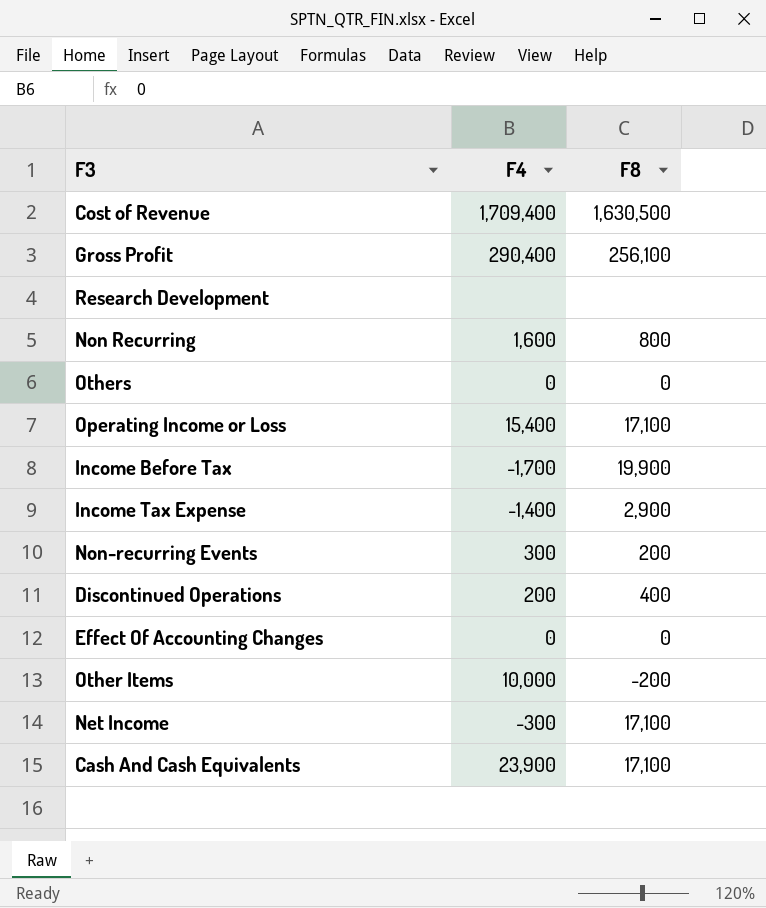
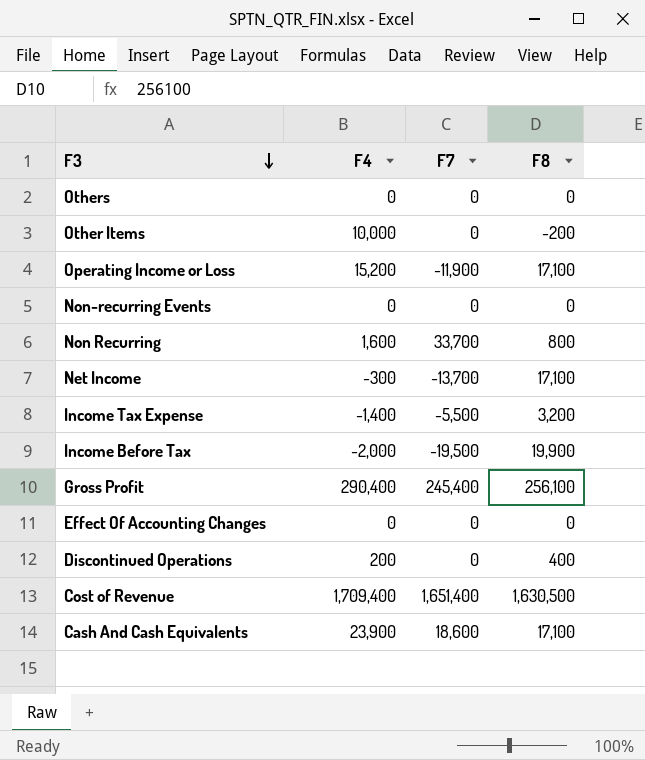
row order: none -> F3 descending
column F7 | position: none -> 3
row Research Development: none | none -> none
Operating Income or Loss | F4: 15,400 -> 15,200
Non-recurring Events | F4: 300 -> 0
Non-recurring Events | F8: 200 -> 0
Income Tax Expense | F8: 2,900 -> 3,200
Income Before Tax | F4: -1,700 -> -2,000

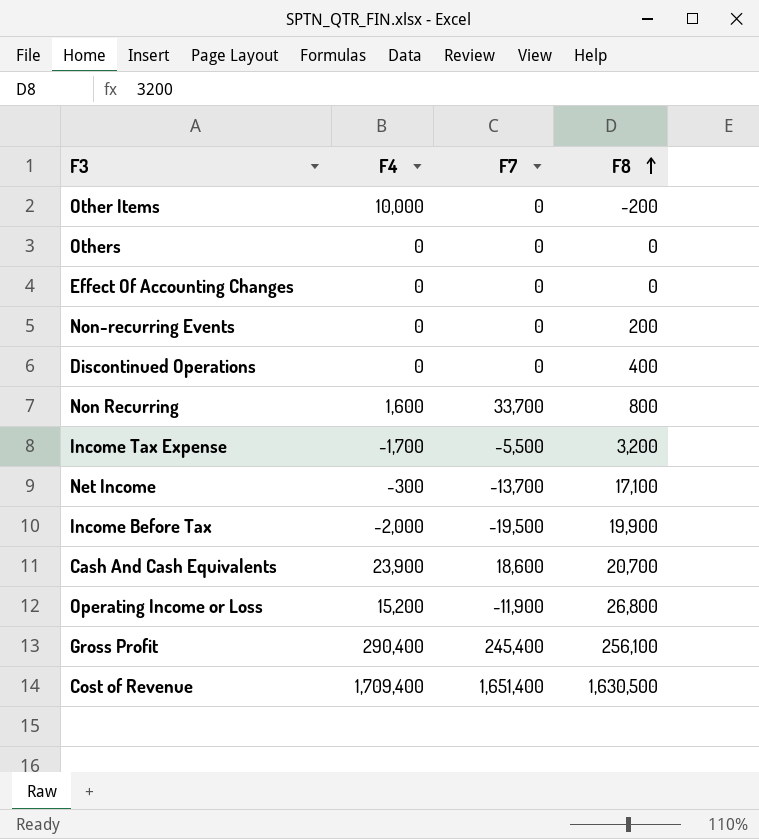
row order: F3 descending -> F8 ascending
Non-recurring Events | F8: 0 -> 200
Discontinued Operations | F4: 200 -> 0
Income Tax Expense | F4: -1,400 -> -1,700
Cash And Cash Equivalents | F8: 17,100 -> 20,700
Operating Income or Loss | F8: 17,100 -> 26,800

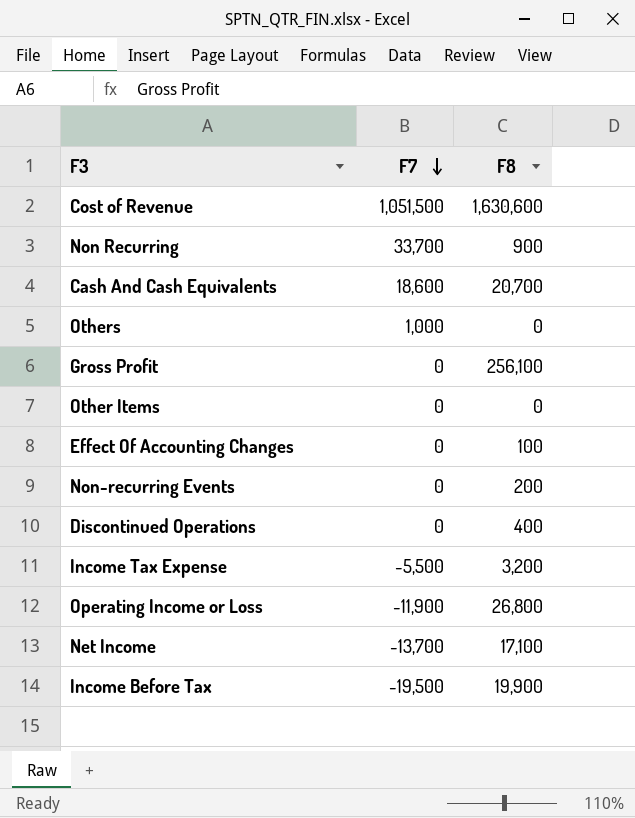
row order: F8 ascending -> F7 descending
column F4 | position: 2 -> none
Cost of Revenue | F7: 1,651,400 -> 1,051,500
Cost of Revenue | F8: 1,630,500 -> 1,630,600
Non Recurring | F8: 800 -> 900
Others | F7: 0 -> 1,000
Gross Profit | F7: 245,400 -> 0
Other Items | F8: -200 -> 0
Effect Of Accounting Changes | F8: 0 -> 100

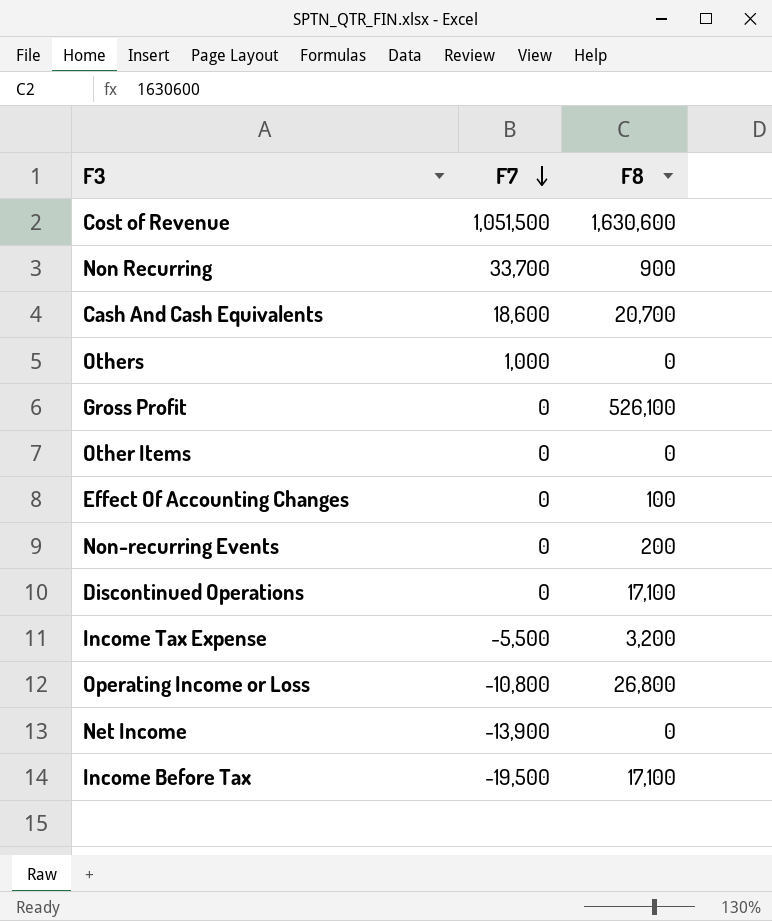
Gross Profit | F8: 256,100 -> 526,100
Discontinued Operations | F8: 400 -> 17,100
Operating Income or Loss | F7: -11,900 -> -10,800
Net Income | F7: -13,700 -> -13,900
Net Income | F8: 17,100 -> 0
Income Before Tax | F8: 19,900 -> 17,100

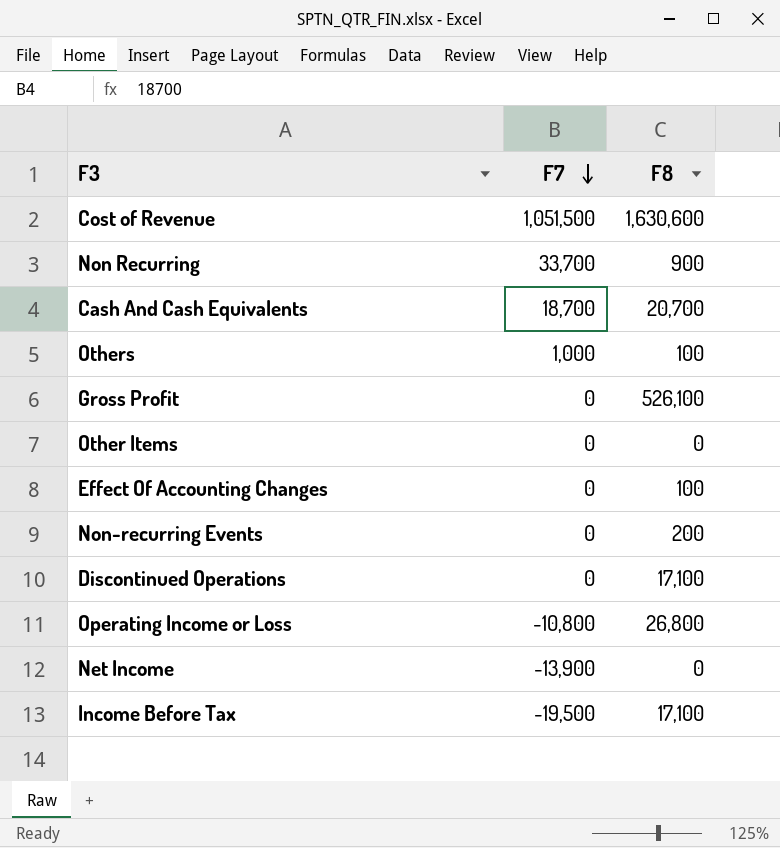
row Income Tax Expense: -5,500 | 3,200 -> none
Cash And Cash Equivalents | F7: 18,600 -> 18,700
Others | F8: 0 -> 100

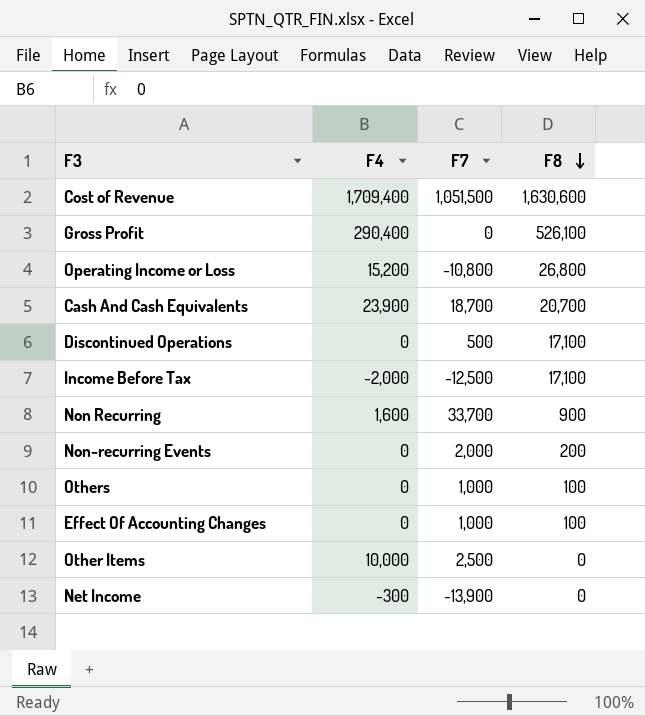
row order: F7 descending -> F8 descending
column F4 | position: none -> 2
Discontinued Operations | F7: 0 -> 500
Income Before Tax | F7: -19,500 -> -12,500
Non-recurring Events | F7: 0 -> 2,000
Effect Of Accounting Changes | F7: 0 -> 1,000
Other Items | F7: 0 -> 2,500

